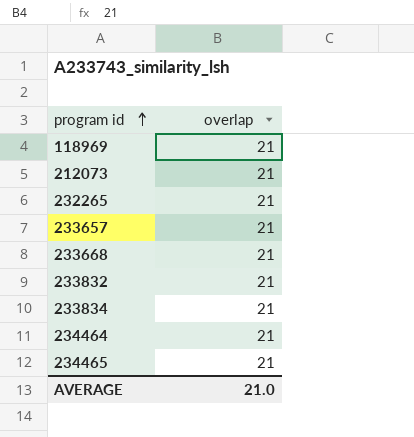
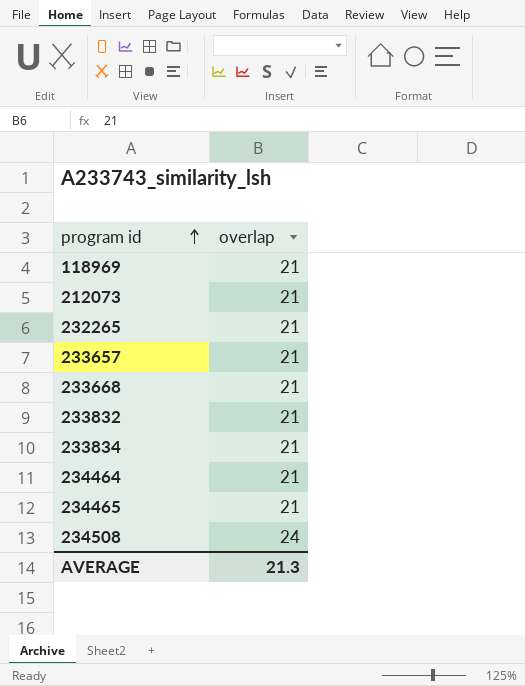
row 234508: none -> 24
AVERAGE | overlap: 21.0 -> 21.3

